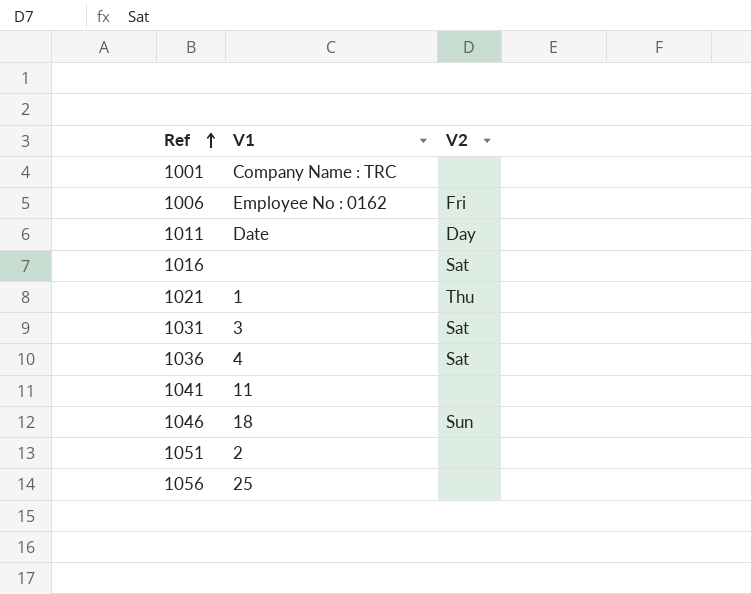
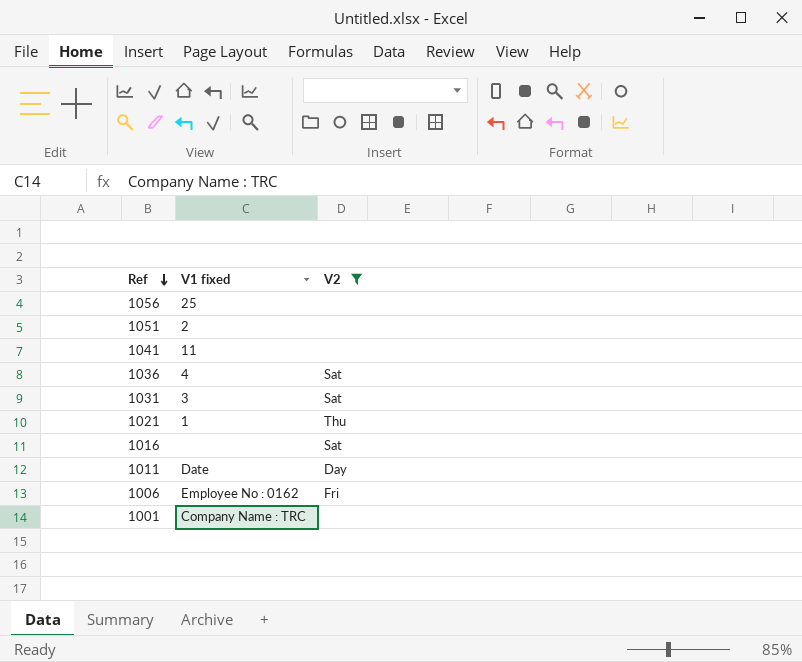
filter: none -> V2 != Sun
row order: Ref ascending -> Ref descending
column name: V1 -> V1 fixed

